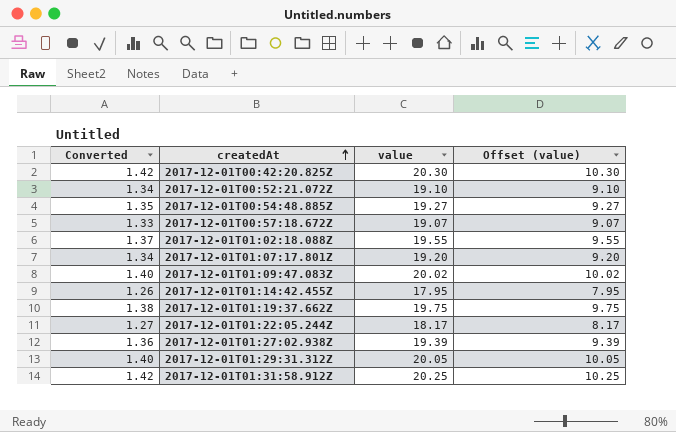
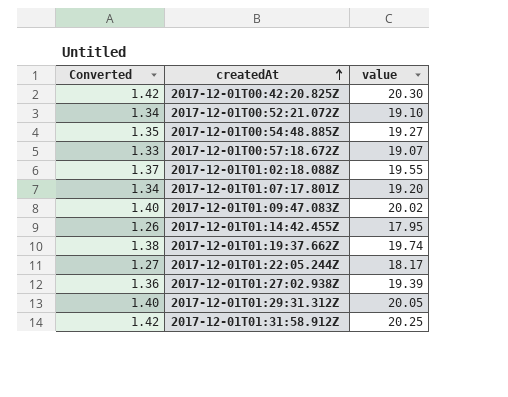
column Offset (value) | formula: [value] - 10 -> none
2017-12-01T01:19:37.662Z | value: 19.75 -> 19.74

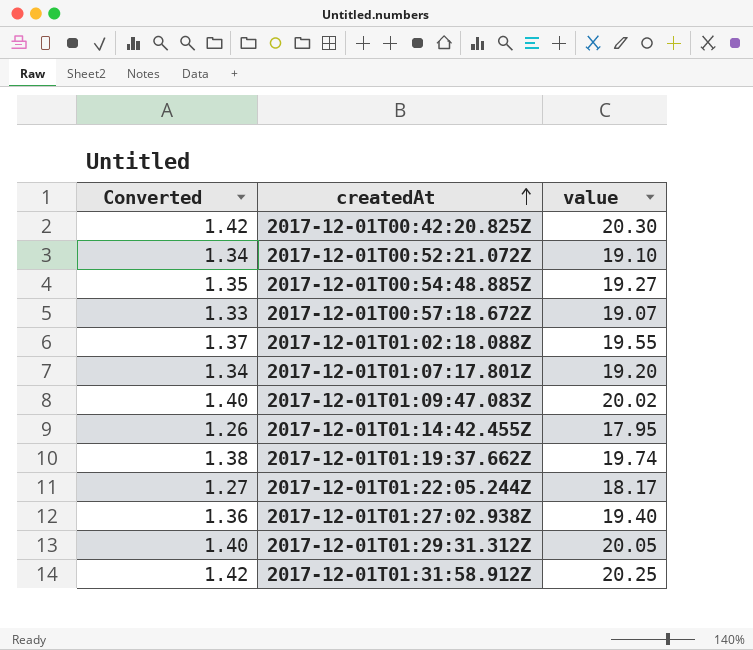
2017-12-01T01:27:02.938Z | value: 19.39 -> 19.40

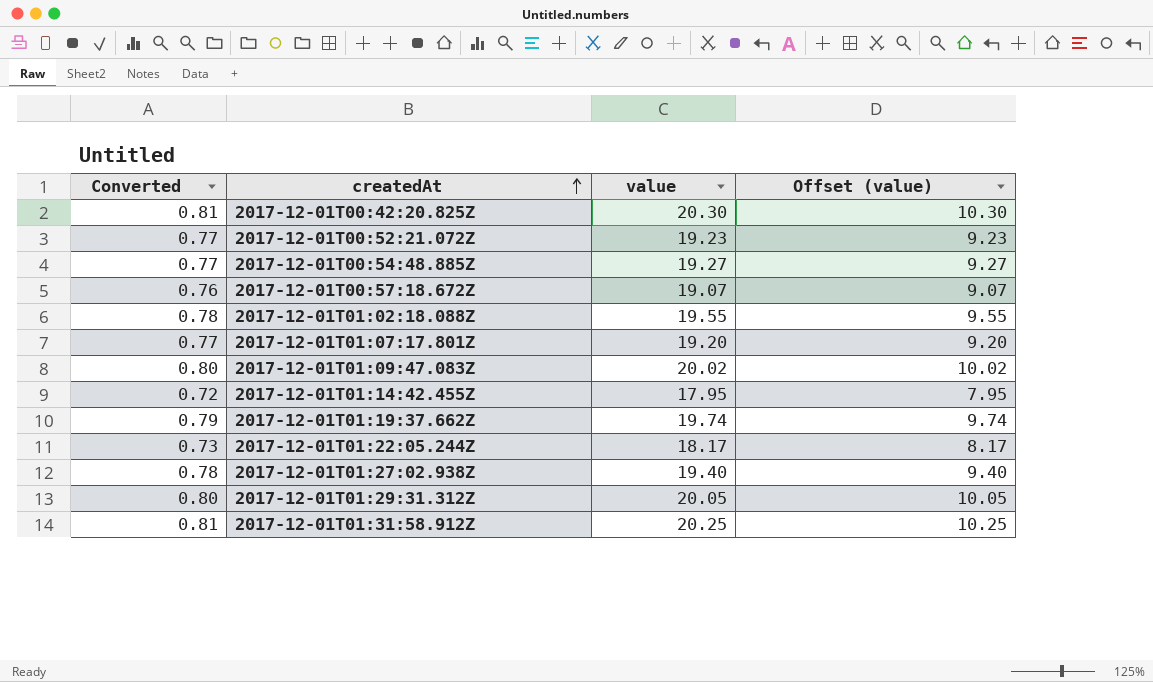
column Converted | formula: [value] * 0.07 -> [value] * 0.04
column Offset (value) | formula: none -> [value] - 10
2017-12-01T00:52:21.072Z | value: 19.10 -> 19.23

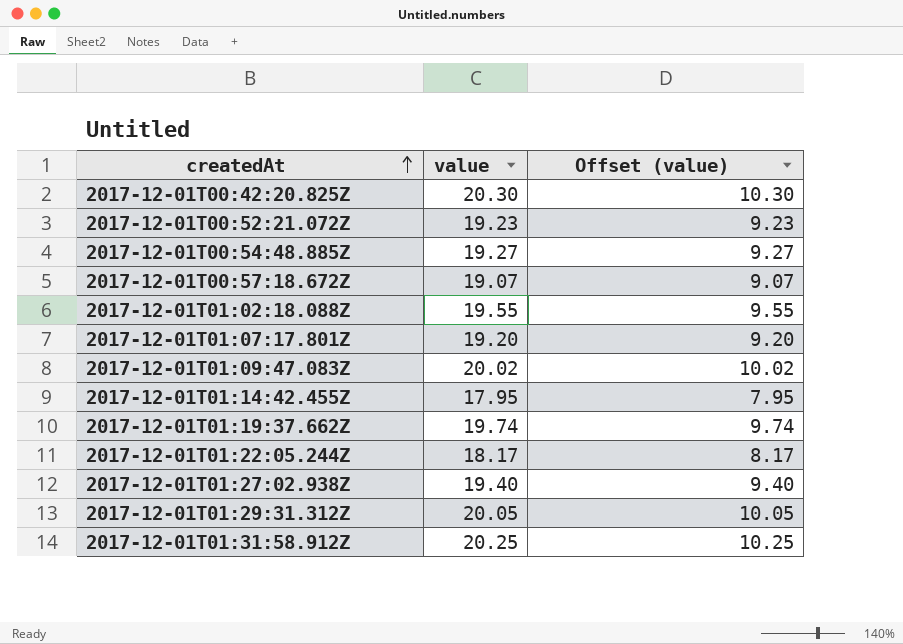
column Converted | formula: [value] * 0.04 -> none

